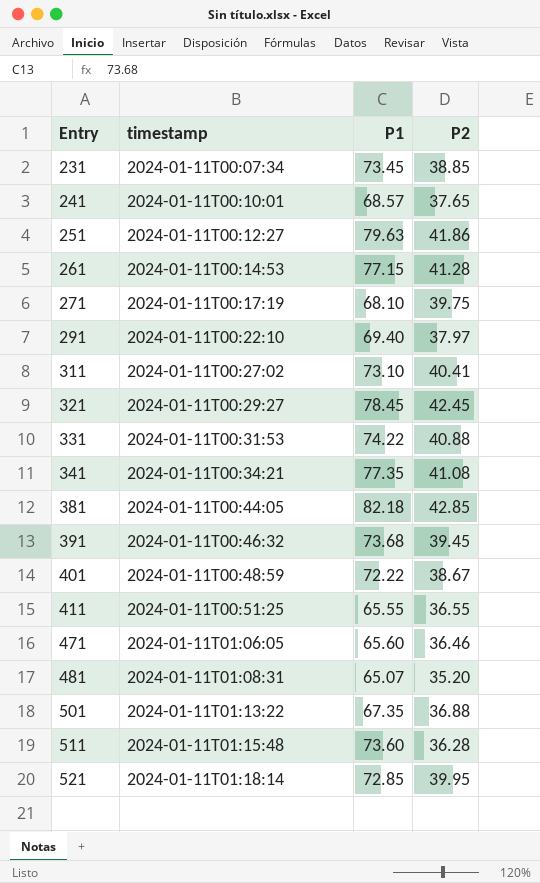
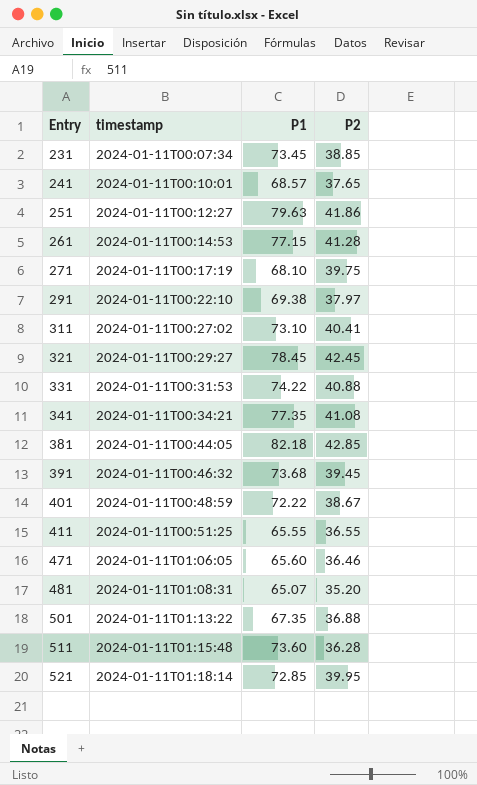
291 | P1: 69.40 -> 69.38

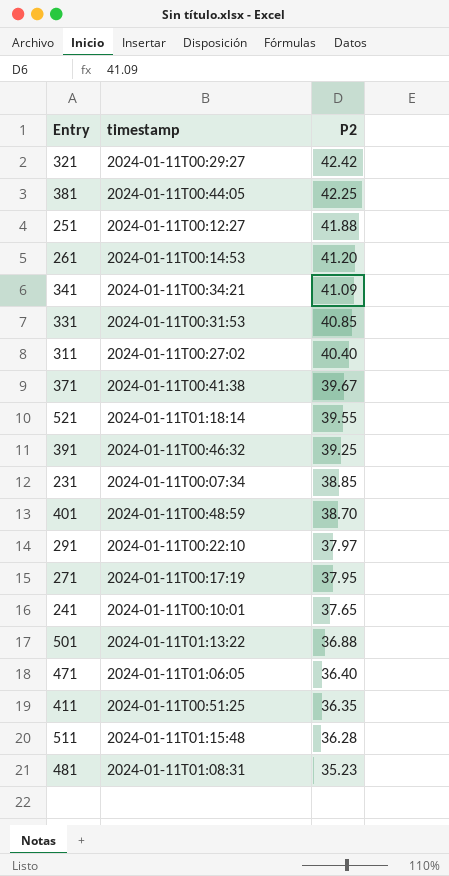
row order: Entry ascending -> P2 descending
column P1 | position: 3 -> none
321 | P2: 42.45 -> 42.42
381 | P2: 42.85 -> 42.25
251 | P2: 41.86 -> 41.88
261 | P2: 41.28 -> 41.20
341 | P2: 41.08 -> 41.09
331 | P2: 40.88 -> 40.85
311 | P2: 40.41 -> 40.40
row 371: none -> 2024-01-11T00:41:38 | 39.67
521 | P2: 39.95 -> 39.55
391 | P2: 39.45 -> 39.25
401 | P2: 38.67 -> 38.70
271 | P2: 39.75 -> 37.95
471 | P2: 36.46 -> 36.40
411 | P2: 36.55 -> 36.35
481 | P2: 35.20 -> 35.23

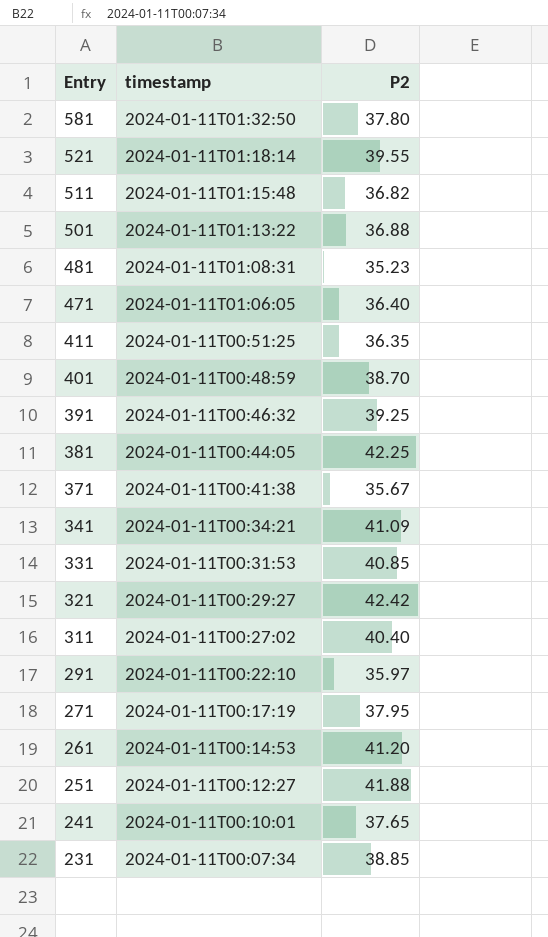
row order: P2 descending -> Entry descending
row 581: none -> 2024-01-11T01:32:50 | 37.80
511 | P2: 36.28 -> 36.82
371 | P2: 39.67 -> 35.67
291 | P2: 37.97 -> 35.97

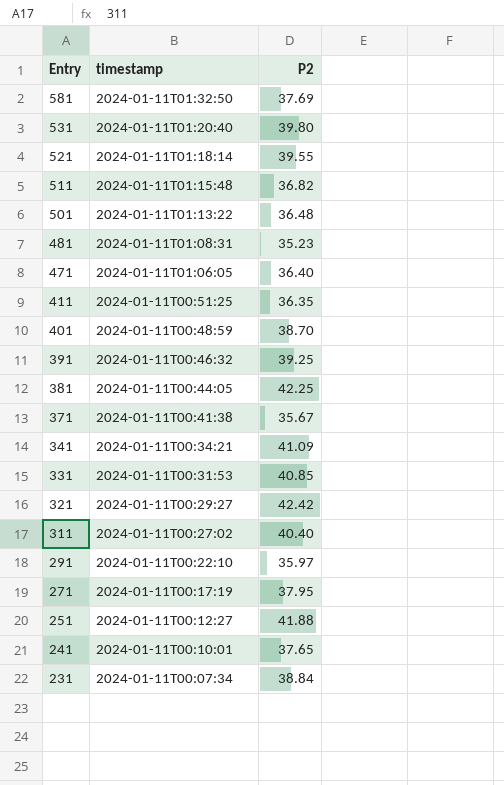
row 261: 2024-01-11T00:14:53 | 41.20 -> none
581 | P2: 37.80 -> 37.69
row 531: none -> 2024-01-11T01:20:40 | 39.80
501 | P2: 36.88 -> 36.48
231 | P2: 38.85 -> 38.84

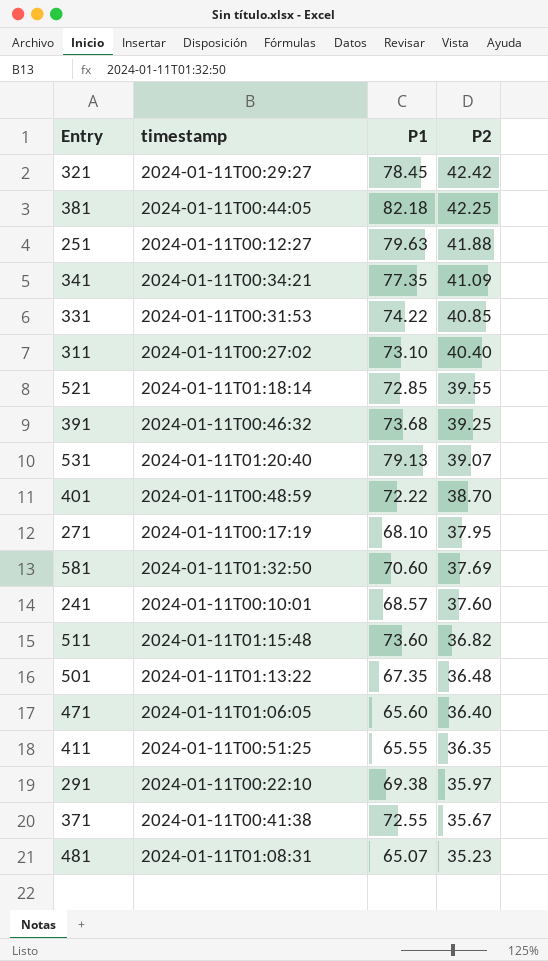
row order: Entry descending -> P2 descending
column P1 | position: none -> 3
row 231: 2024-01-11T00:07:34 | 38.84 -> none
531 | P2: 39.80 -> 39.07
241 | P2: 37.65 -> 37.60

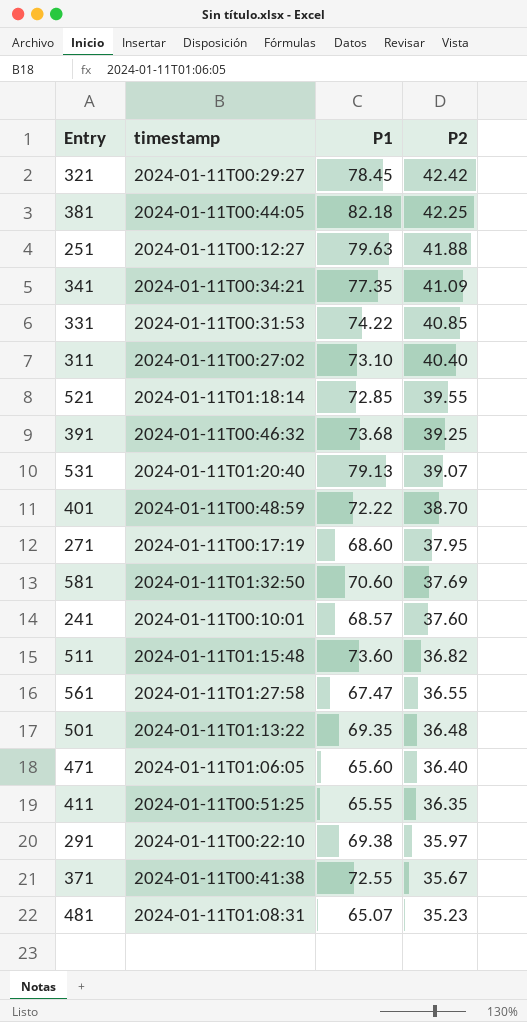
271 | P1: 68.10 -> 68.60
row 561: none -> 2024-01-11T01:27:58 | 67.47 | 36.55
501 | P1: 67.35 -> 69.35

